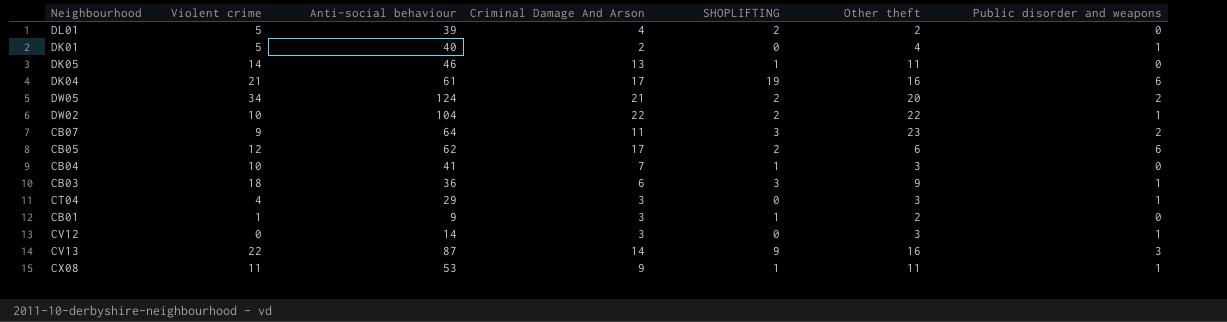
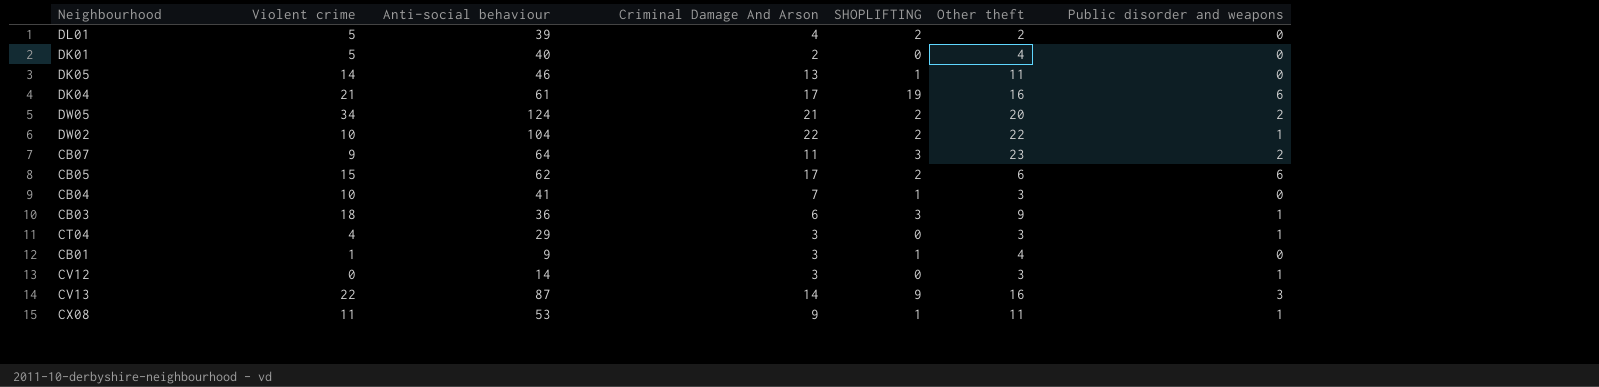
DK01 | Public disorder and weapons: 1 -> 0
CB05 | Violent crime: 12 -> 15
CB01 | Other theft: 2 -> 4

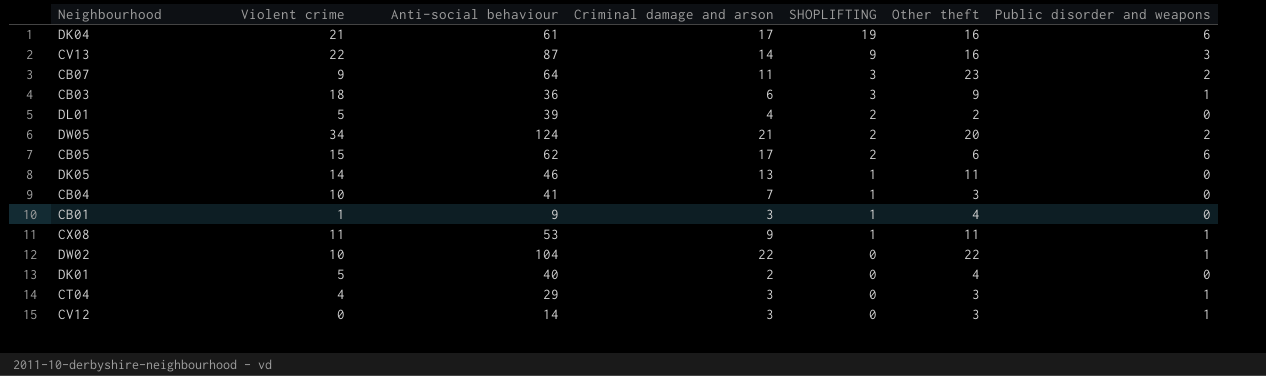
row order: none -> SHOPLIFTING descending
column name: Criminal Damage And Arson -> Criminal damage and arson
DW02 | SHOPLIFTING: 2 -> 0

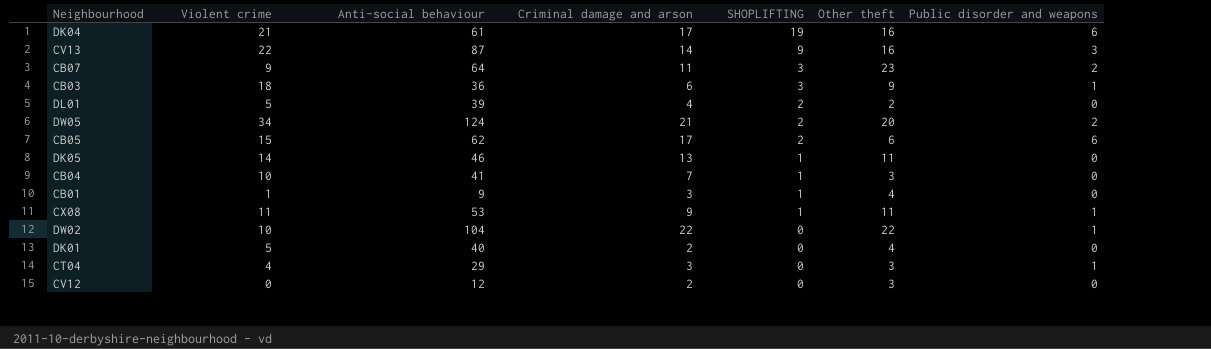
CV12 | Anti-social behaviour: 14 -> 12
CV12 | Criminal damage and arson: 3 -> 2
CV12 | Public disorder and weapons: 1 -> 0

